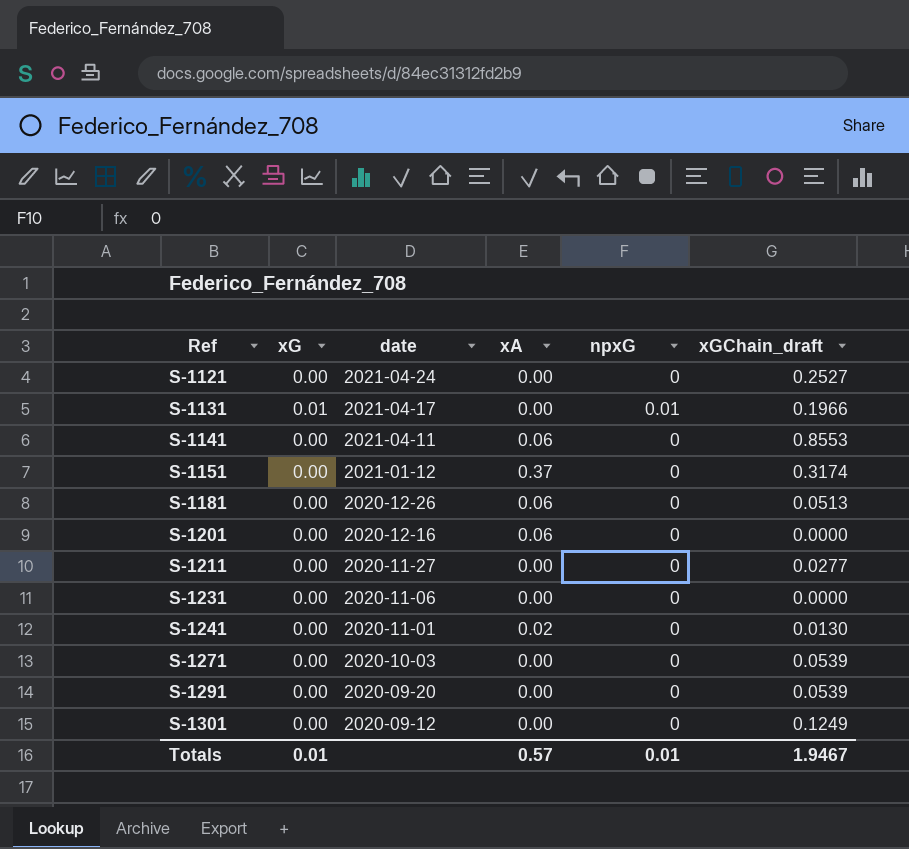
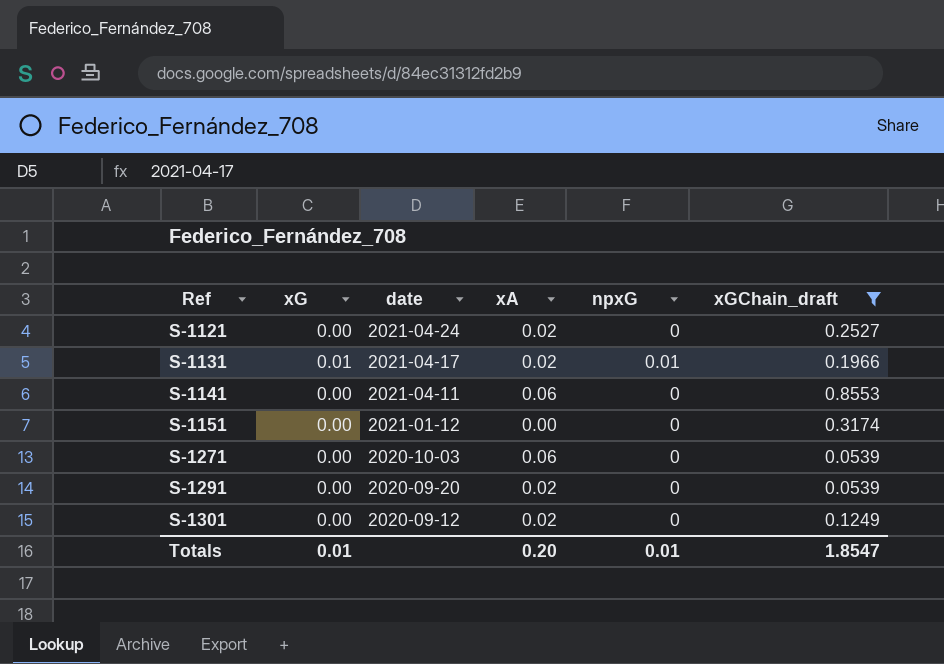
filter: none -> xGChain_draft >= 0.0539
S-1121 | xA: 0.00 -> 0.02
S-1131 | xA: 0.00 -> 0.02
S-1151 | xA: 0.37 -> 0.00
S-1271 | xA: 0.00 -> 0.06
S-1291 | xA: 0.00 -> 0.02
S-1301 | xA: 0.00 -> 0.02
Totals | xA: 0.57 -> 0.20
Totals | xGChain_draft: 1.9467 -> 1.8547

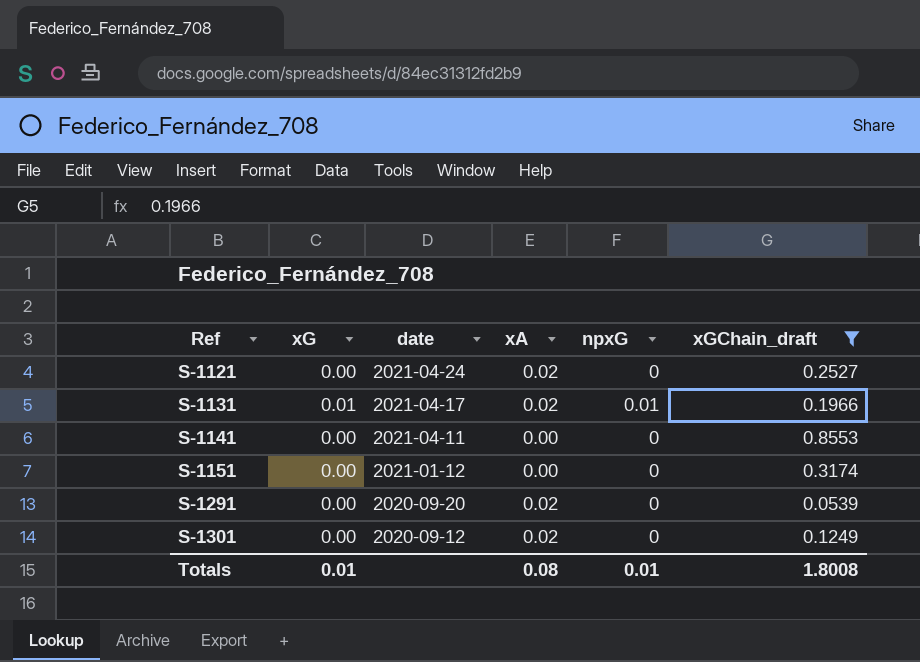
row S-1271: 0.00 | 2020-10-03 | 0.06 | 0 | 0.0539 -> none
S-1141 | xA: 0.06 -> 0.00
Totals | xA: 0.20 -> 0.08
Totals | xGChain_draft: 1.8547 -> 1.8008

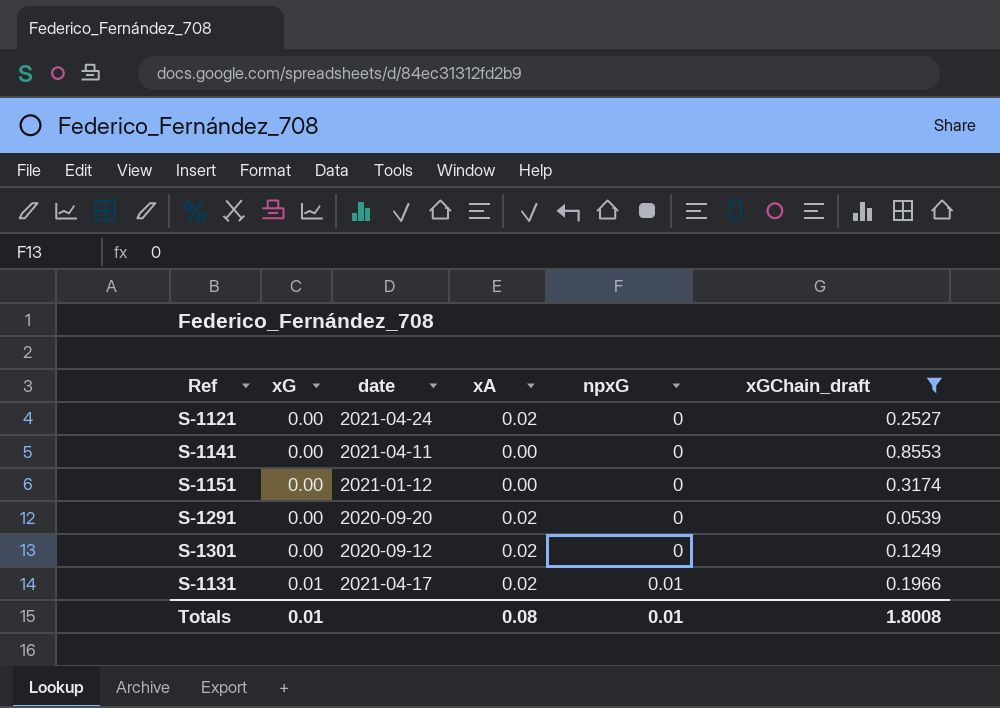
row order: Ref ascending -> xG ascending

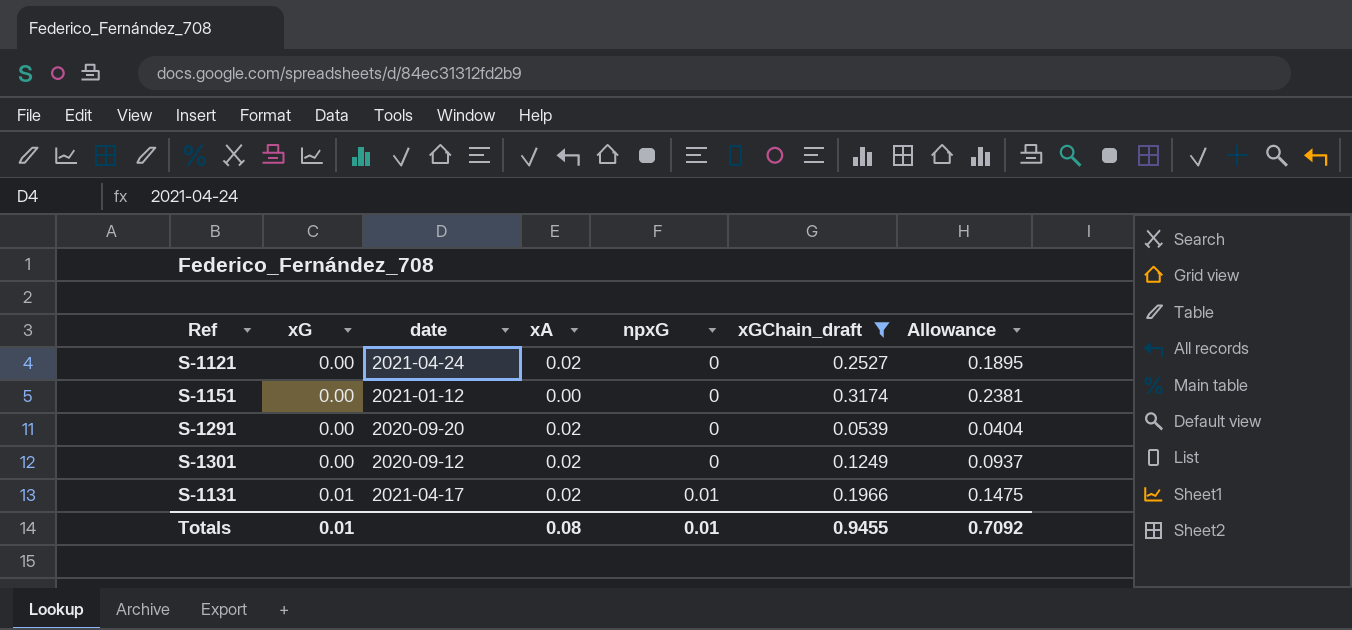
column Allowance | formula: none -> [xGChain_draft] * 0.75
row S-1141: 0.00 | 2021-04-11 | 0.00 | 0 | 0.8553 -> none
Totals | xGChain_draft: 1.8008 -> 0.9455

